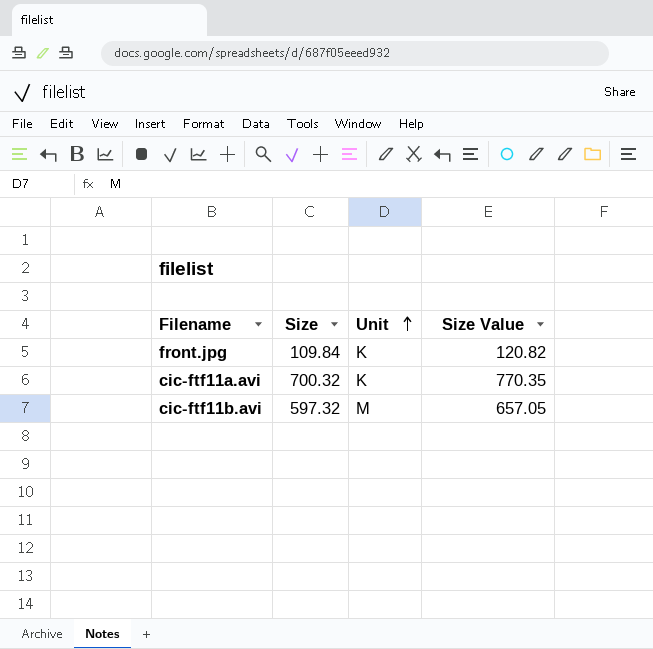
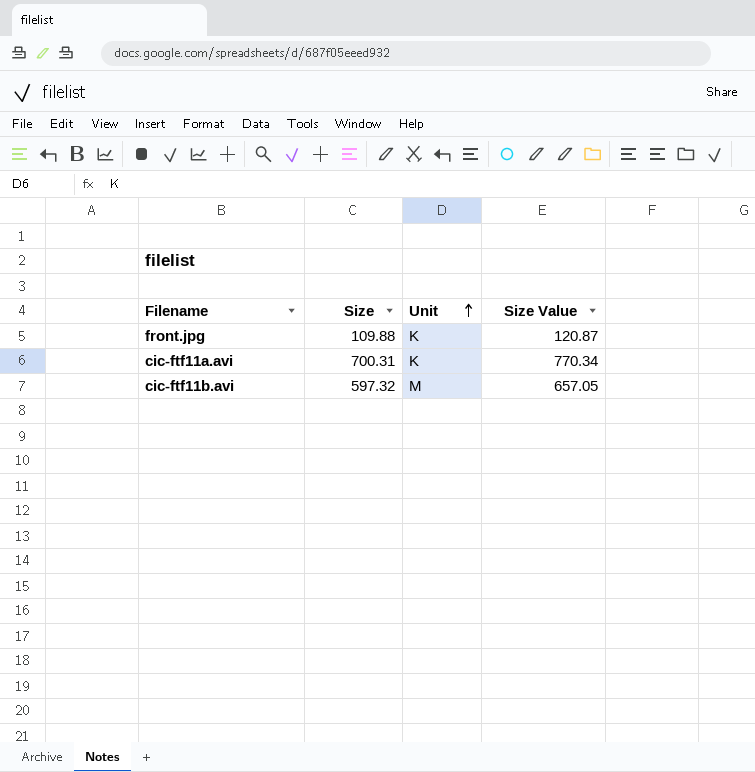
front.jpg | Size: 109.84 -> 109.88
front.jpg | Size Value: 120.82 -> 120.87
cic-ftf11a.avi | Size: 700.32 -> 700.31
cic-ftf11a.avi | Size Value: 770.35 -> 770.34

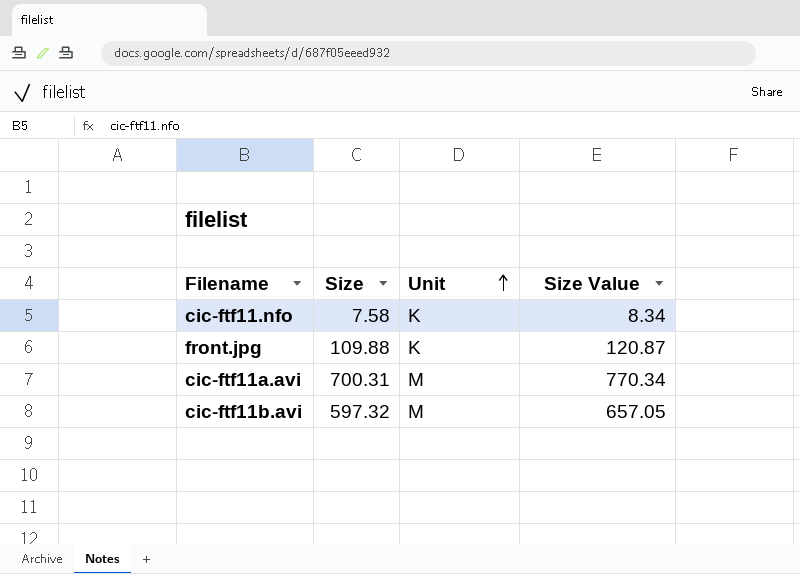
row cic-ftf11.nfo: none -> 7.58 | K | 8.34
cic-ftf11a.avi | Unit: K -> M

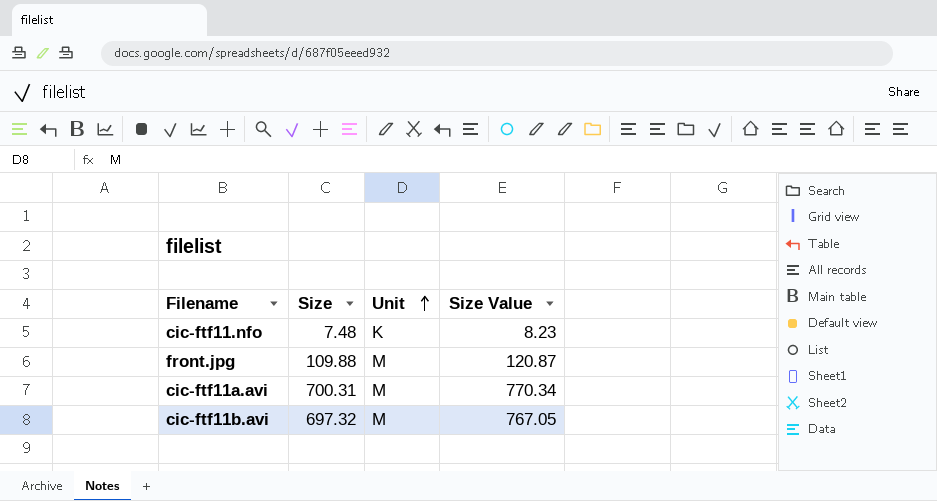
cic-ftf11.nfo | Size: 7.58 -> 7.48
cic-ftf11.nfo | Size Value: 8.34 -> 8.23
front.jpg | Unit: K -> M
cic-ftf11b.avi | Size: 597.32 -> 697.32
cic-ftf11b.avi | Size Value: 657.05 -> 767.05

